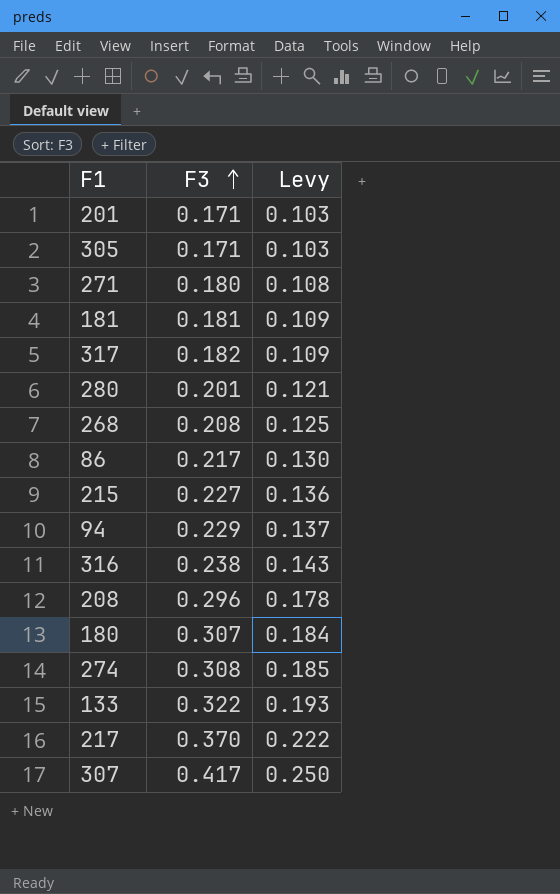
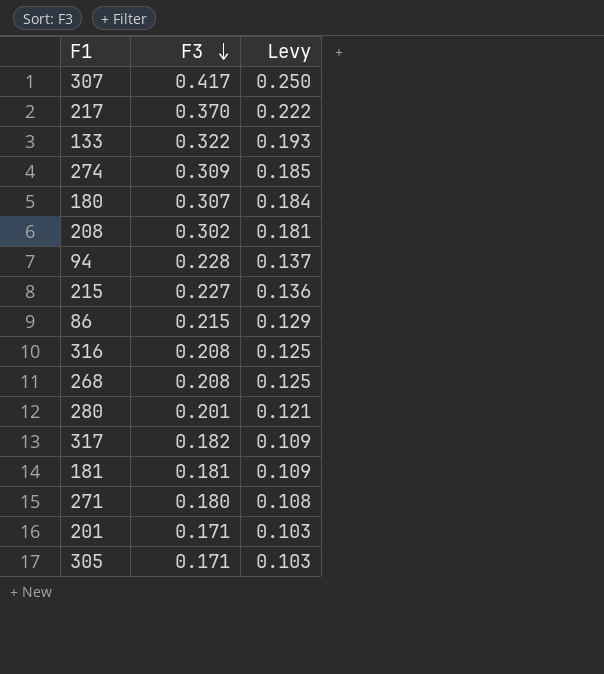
row order: F3 ascending -> F3 descending
274 | F3: 0.308 -> 0.309
208 | F3: 0.296 -> 0.302
208 | Levy: 0.178 -> 0.181
94 | F3: 0.229 -> 0.228
86 | F3: 0.217 -> 0.215
86 | Levy: 0.130 -> 0.129
316 | F3: 0.238 -> 0.208
316 | Levy: 0.143 -> 0.125

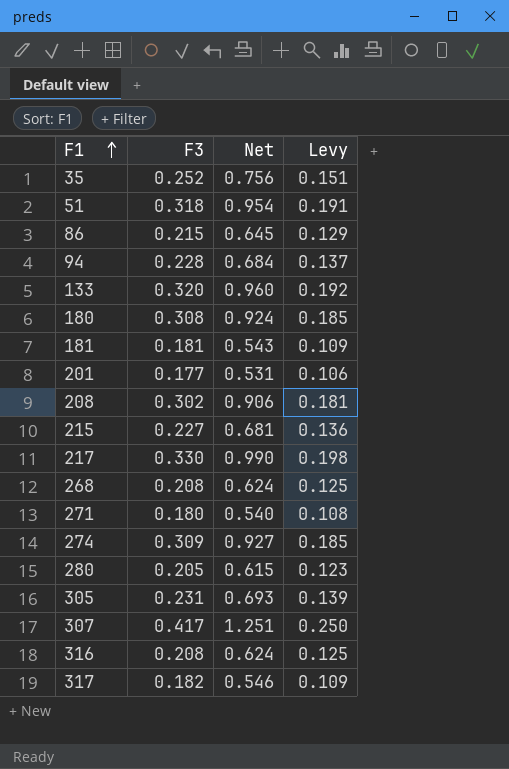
row order: F3 descending -> F1 ascending
column Net | formula: none -> [F3] * 3
row 35: none -> 0.252 | 0.756 | 0.151
row 51: none -> 0.318 | 0.954 | 0.191
133 | F3: 0.322 -> 0.320
133 | Levy: 0.193 -> 0.192
180 | F3: 0.307 -> 0.308
180 | Levy: 0.184 -> 0.185
201 | F3: 0.171 -> 0.177
201 | Levy: 0.103 -> 0.106
217 | F3: 0.370 -> 0.330
217 | Levy: 0.222 -> 0.198
280 | F3: 0.201 -> 0.205
280 | Levy: 0.121 -> 0.123
305 | F3: 0.171 -> 0.231
305 | Levy: 0.103 -> 0.139

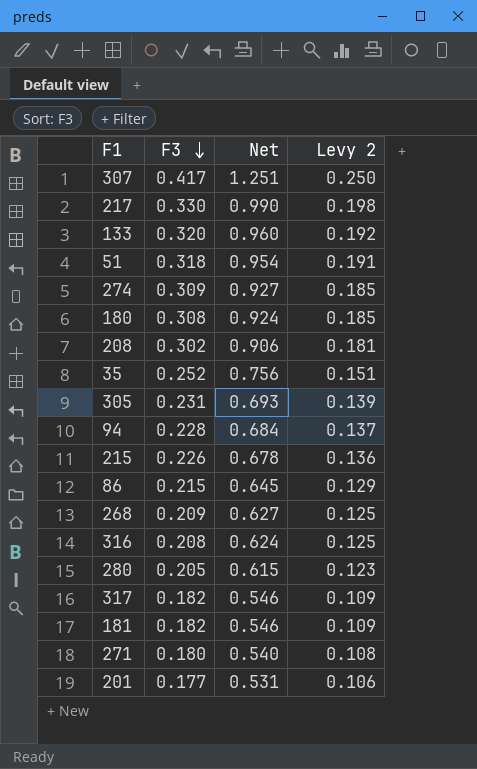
row order: F1 ascending -> F3 descending
column name: Levy -> Levy 2
215 | F3: 0.227 -> 0.226
215 | Net: 0.681 -> 0.678
268 | F3: 0.208 -> 0.209
268 | Net: 0.624 -> 0.627
181 | F3: 0.181 -> 0.182
181 | Net: 0.543 -> 0.546

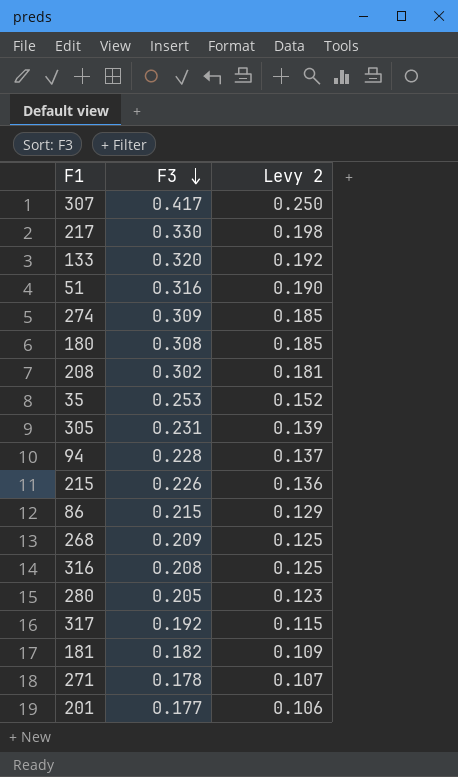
column Net | formula: [F3] * 3 -> none
51 | F3: 0.318 -> 0.316
51 | Levy 2: 0.191 -> 0.190
35 | F3: 0.252 -> 0.253
35 | Levy 2: 0.151 -> 0.152
317 | F3: 0.182 -> 0.192
317 | Levy 2: 0.109 -> 0.115
271 | F3: 0.180 -> 0.178
271 | Levy 2: 0.108 -> 0.107

